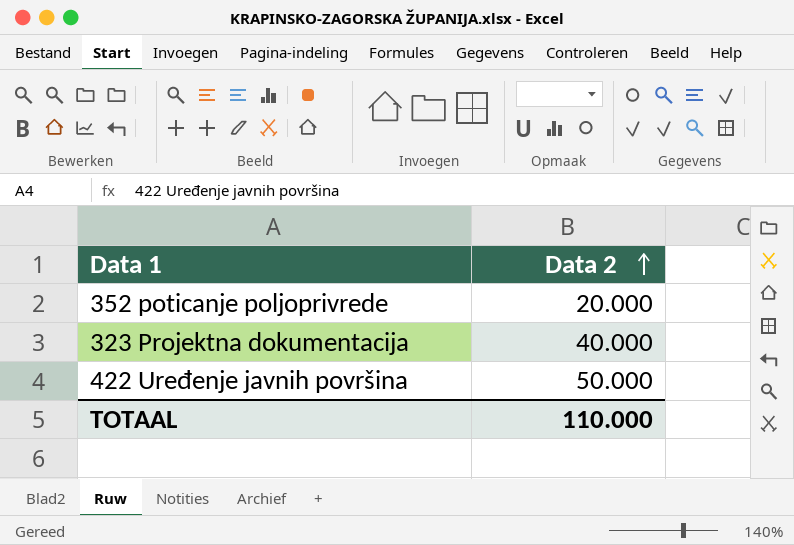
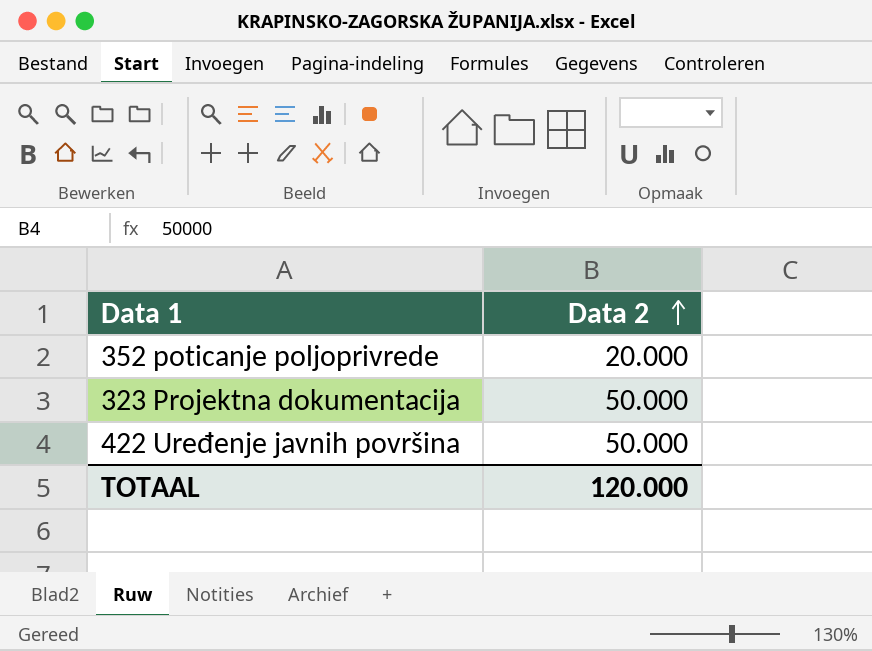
323 Projektna dokumentacija | Data 2: 40.000 -> 50.000
TOTAAL | Data 2: 110.000 -> 120.000

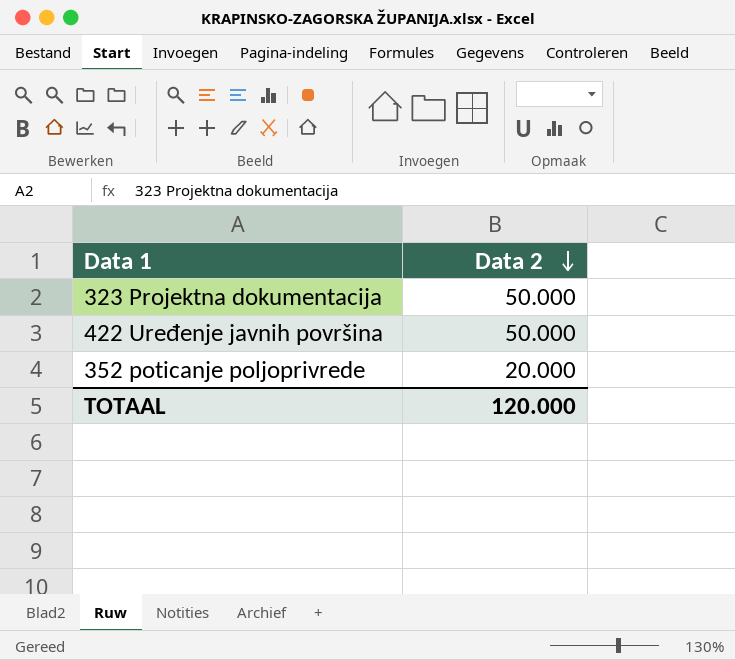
row order: Data 2 ascending -> Data 2 descending

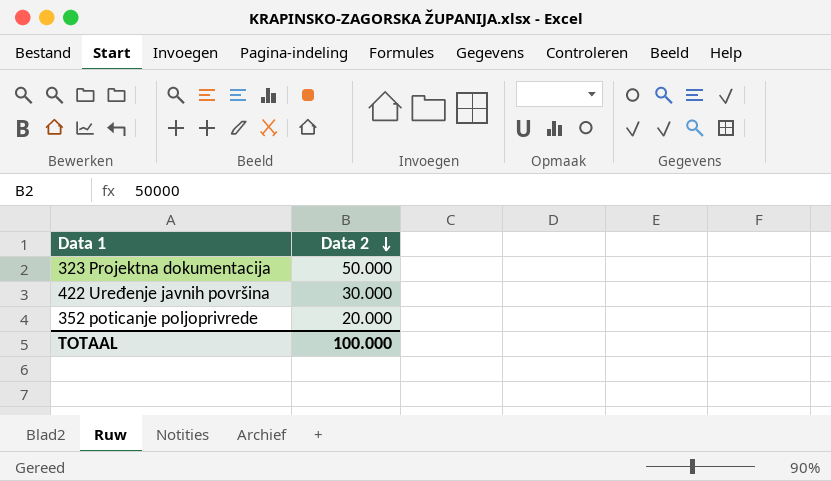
422 Uređenje javnih površina | Data 2: 50.000 -> 30.000
TOTAAL | Data 2: 120.000 -> 100.000

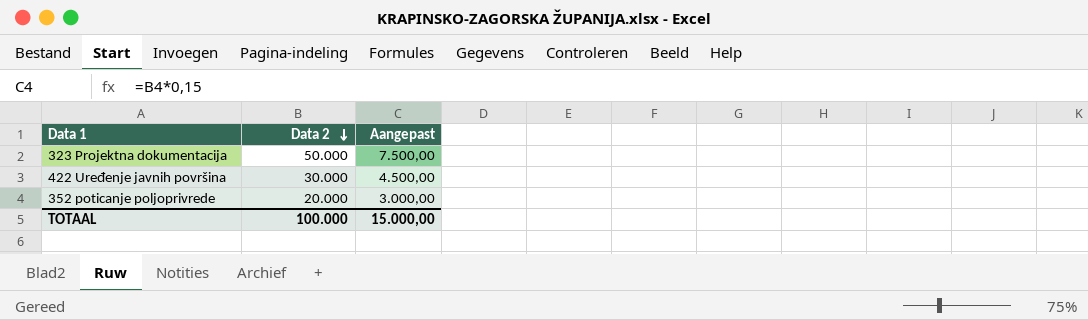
column Aangepast | formula: none -> [Data 2] * 0,15

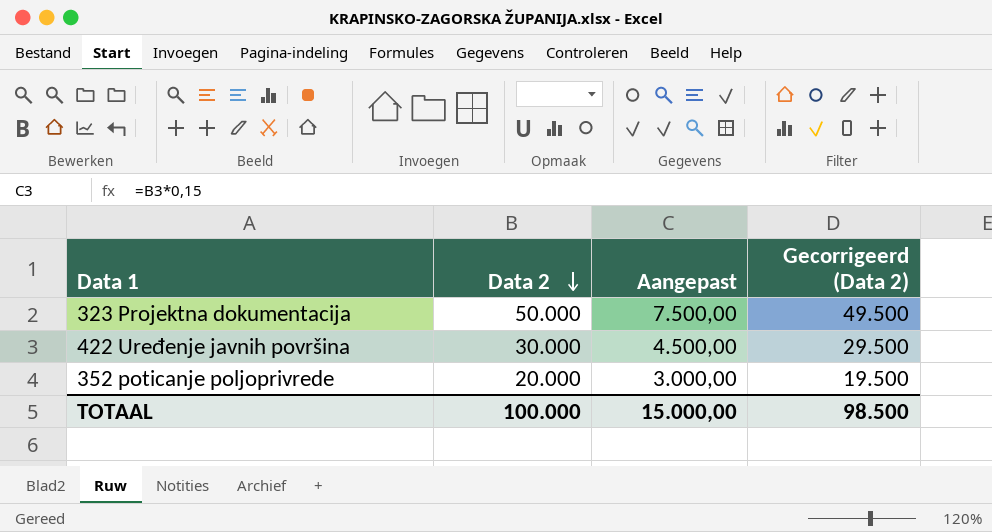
column Gecorrigeerd (Data 2) | formula: none -> [Data 2] - 500

